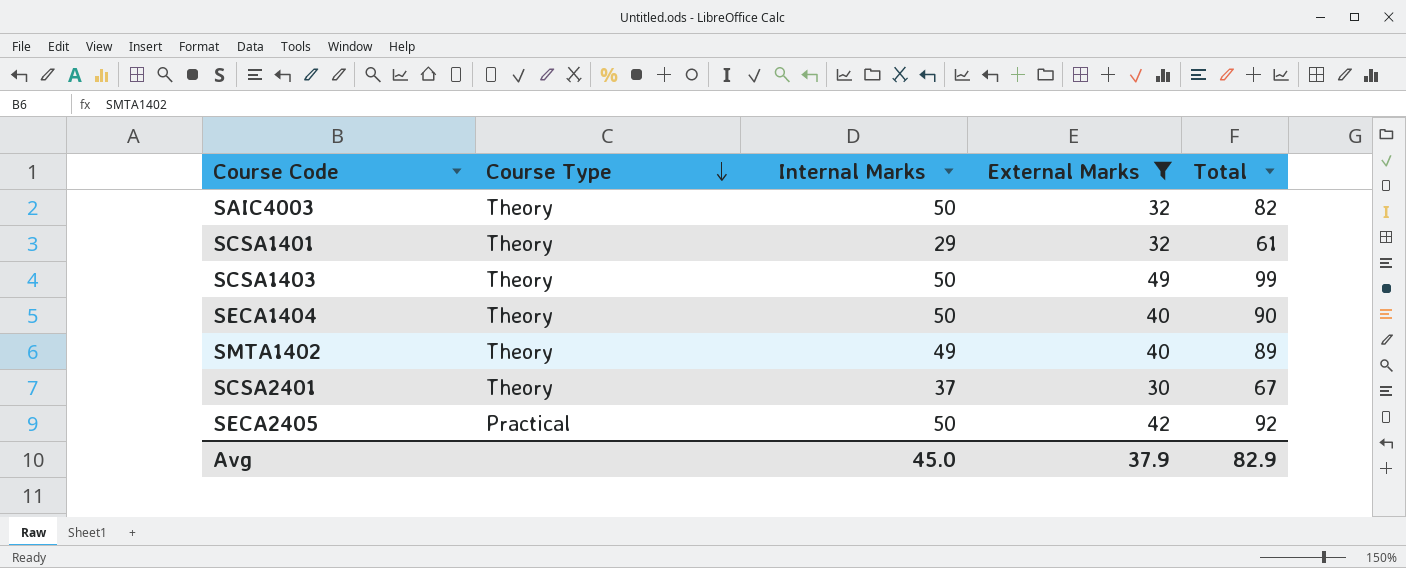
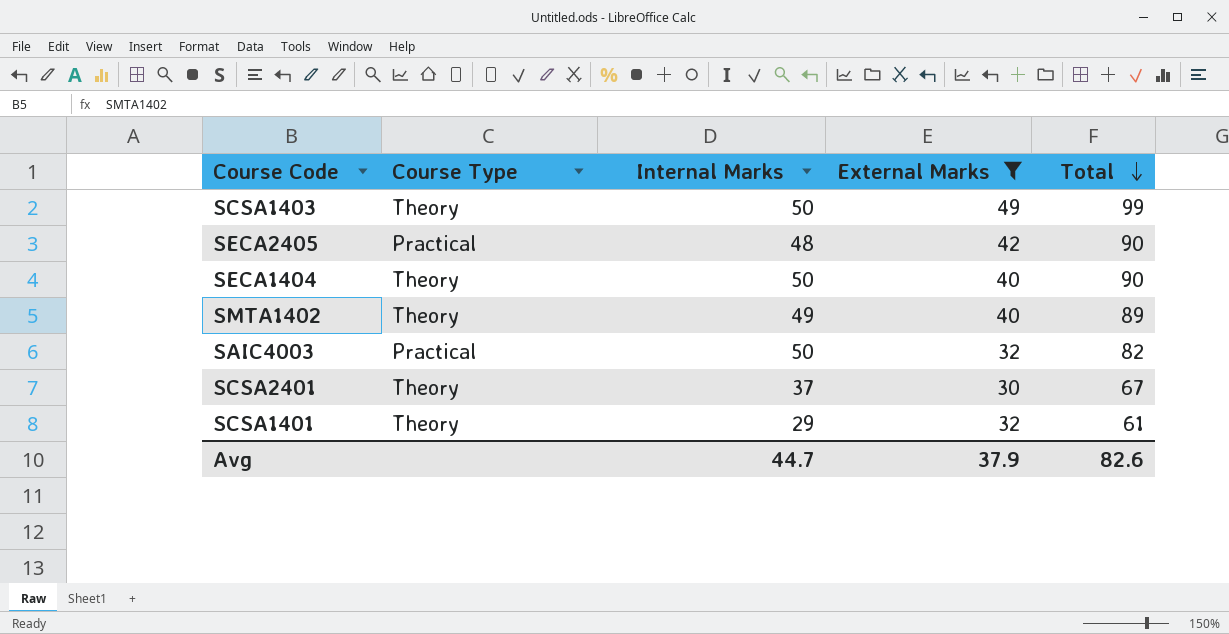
row order: Course Type descending -> Total descending
SECA2405 | Internal Marks: 50 -> 48
SECA2405 | Total: 92 -> 90
SAIC4003 | Course Type: Theory -> Practical
Avg | Internal Marks: 45.0 -> 44.7
Avg | Total: 82.9 -> 82.6

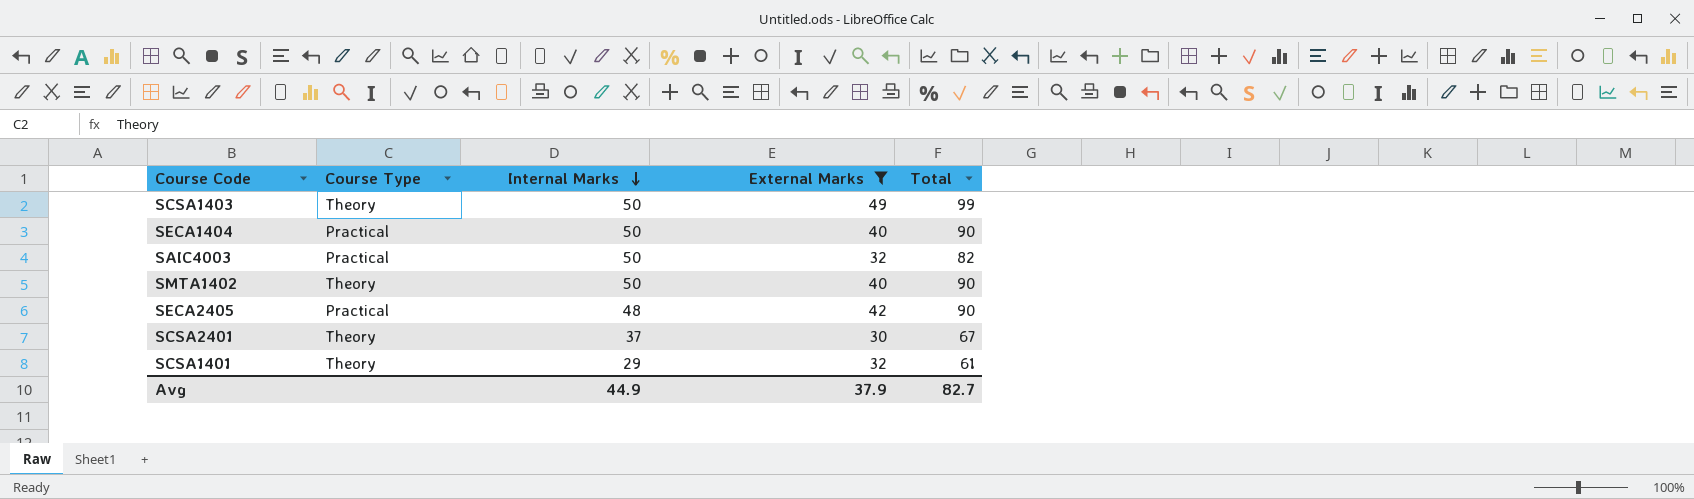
row order: Total descending -> Internal Marks descending
SECA1404 | Course Type: Theory -> Practical
SMTA1402 | Internal Marks: 49 -> 50
SMTA1402 | Total: 89 -> 90
Avg | Internal Marks: 44.7 -> 44.9
Avg | Total: 82.6 -> 82.7

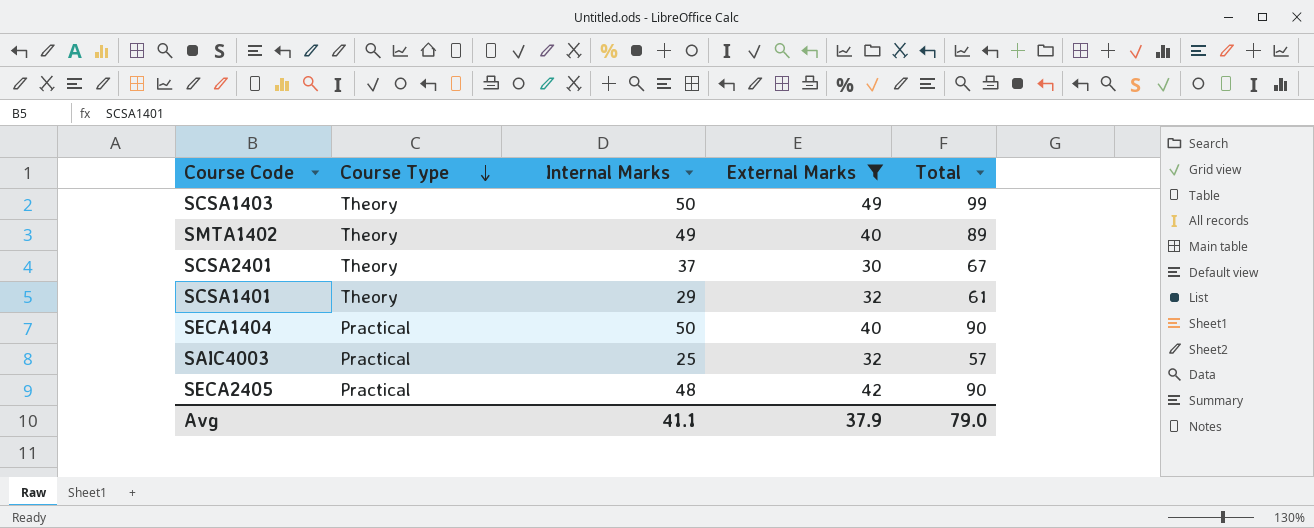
row order: Internal Marks descending -> Course Type descending
SMTA1402 | Internal Marks: 50 -> 49
SMTA1402 | Total: 90 -> 89
SAIC4003 | Internal Marks: 50 -> 25
SAIC4003 | Total: 82 -> 57
Avg | Internal Marks: 44.9 -> 41.1
Avg | Total: 82.7 -> 79.0

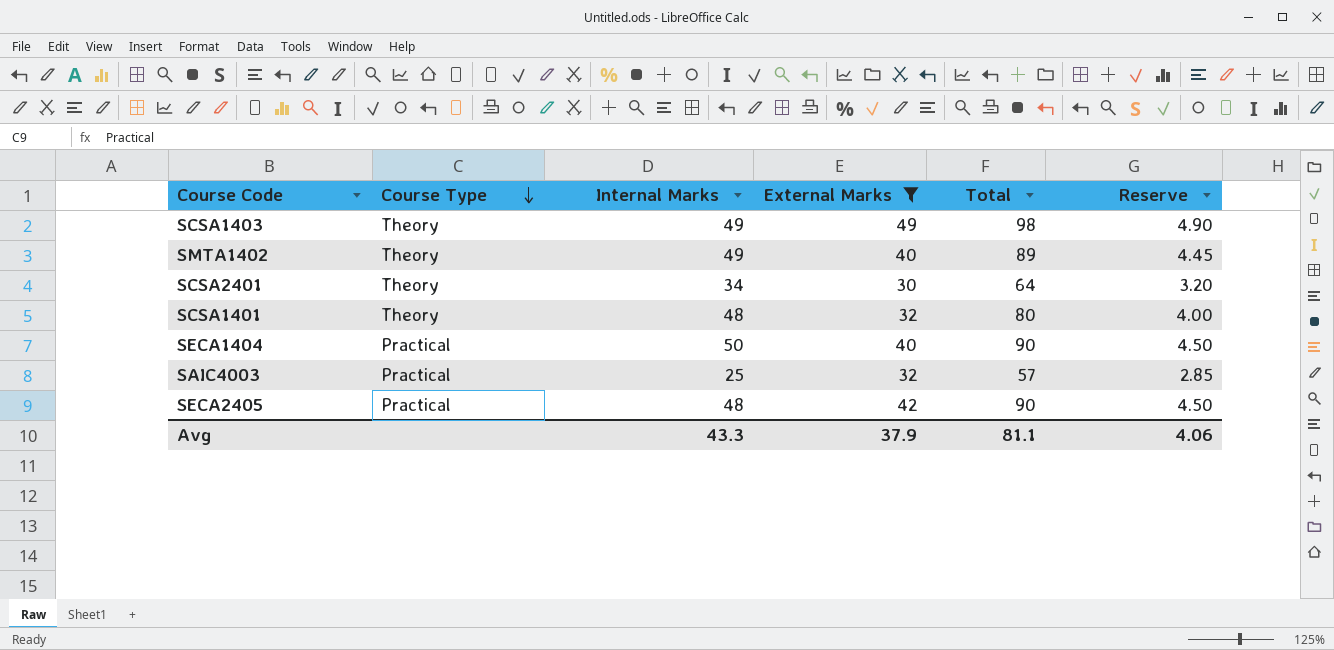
column Reserve | formula: none -> [Total] * 0.05
SCSA1403 | Internal Marks: 50 -> 49
SCSA1403 | Total: 99 -> 98
SCSA2401 | Internal Marks: 37 -> 34
SCSA2401 | Total: 67 -> 64
SCSA1401 | Internal Marks: 29 -> 48
SCSA1401 | Total: 61 -> 80
Avg | Internal Marks: 41.1 -> 43.3
Avg | Total: 79.0 -> 81.1

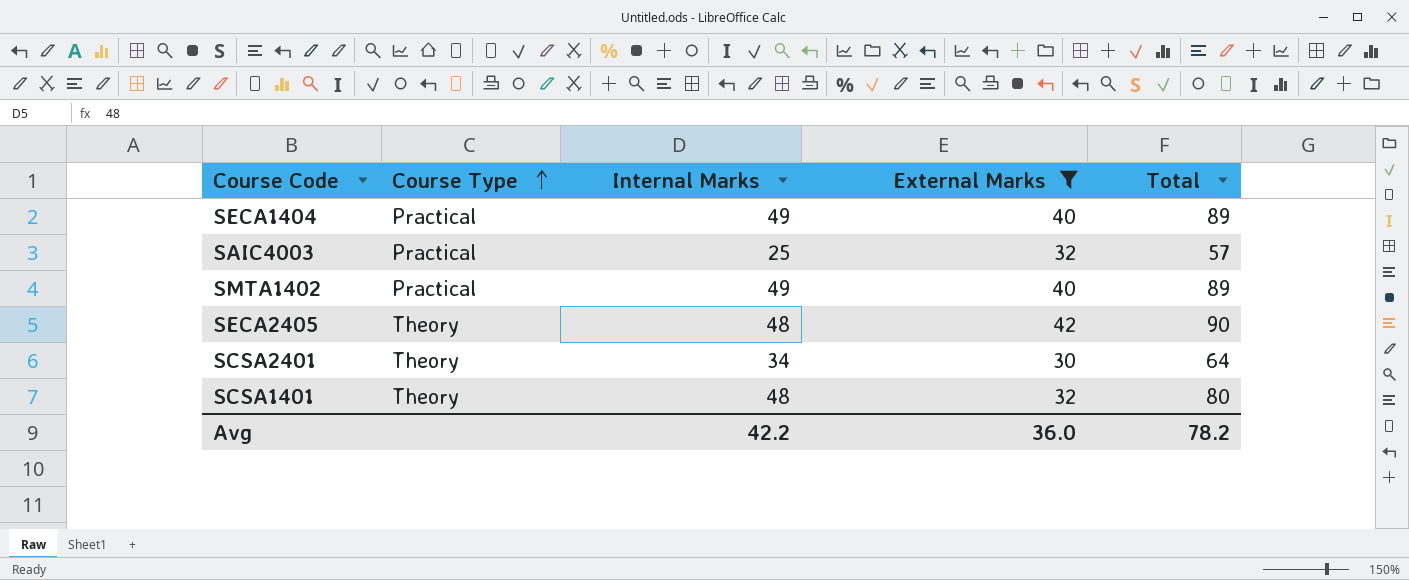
row order: Course Type descending -> Course Type ascending
column Reserve | formula: [Total] * 0.05 -> none
row SCSA1403: Theory | 49 | 49 | 98 | 4.90 -> none
SECA1404 | Internal Marks: 50 -> 49
SECA1404 | Total: 90 -> 89
SMTA1402 | Course Type: Theory -> Practical
SECA2405 | Course Type: Practical -> Theory
Avg | Internal Marks: 43.3 -> 42.2
Avg | External Marks: 37.9 -> 36.0
Avg | Total: 81.1 -> 78.2

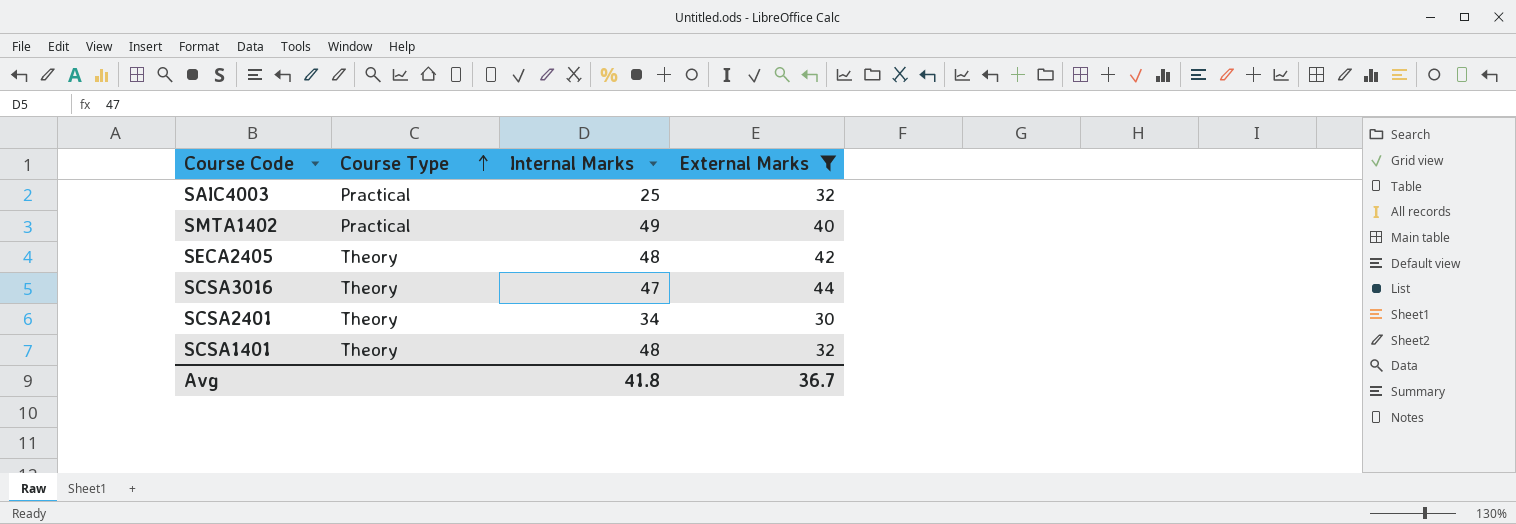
column Total | formula: [Internal Marks] + [External Marks] -> none
row SECA1404: Practical | 49 | 40 | 89 -> none
row SCSA3016: none -> Theory | 47 | 44
Avg | Internal Marks: 42.2 -> 41.8
Avg | External Marks: 36.0 -> 36.7

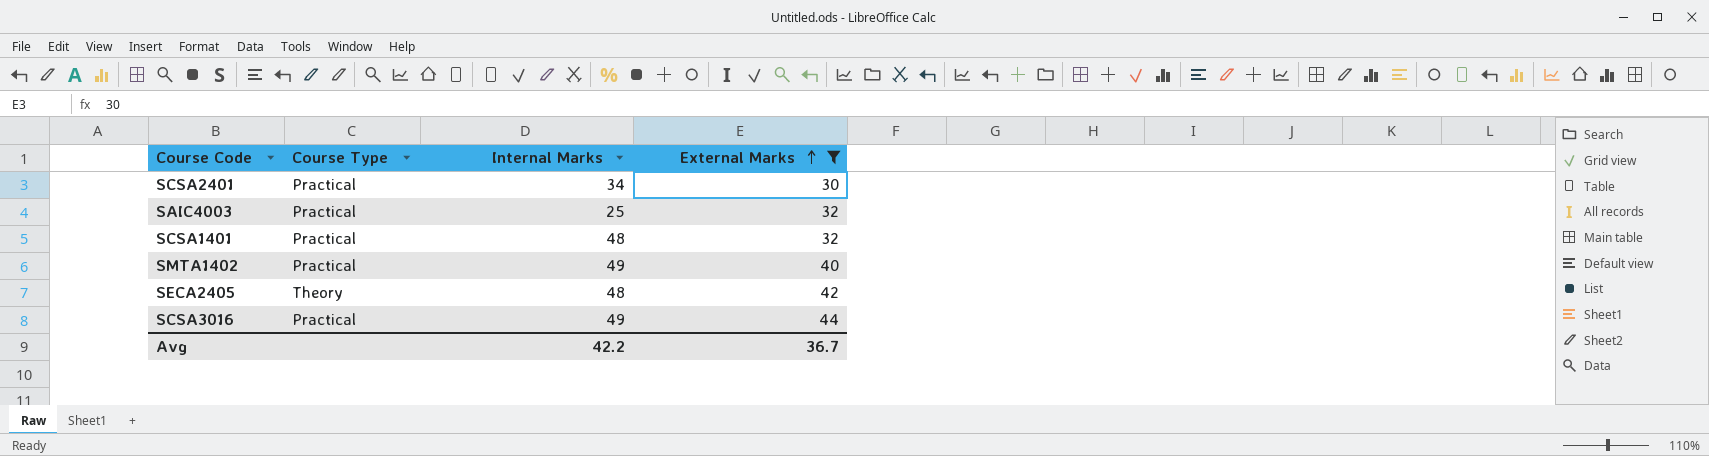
row order: Course Type ascending -> External Marks ascending
SCSA2401 | Course Type: Theory -> Practical
SCSA1401 | Course Type: Theory -> Practical
SCSA3016 | Course Type: Theory -> Practical
SCSA3016 | Internal Marks: 47 -> 49
Avg | Internal Marks: 41.8 -> 42.2

